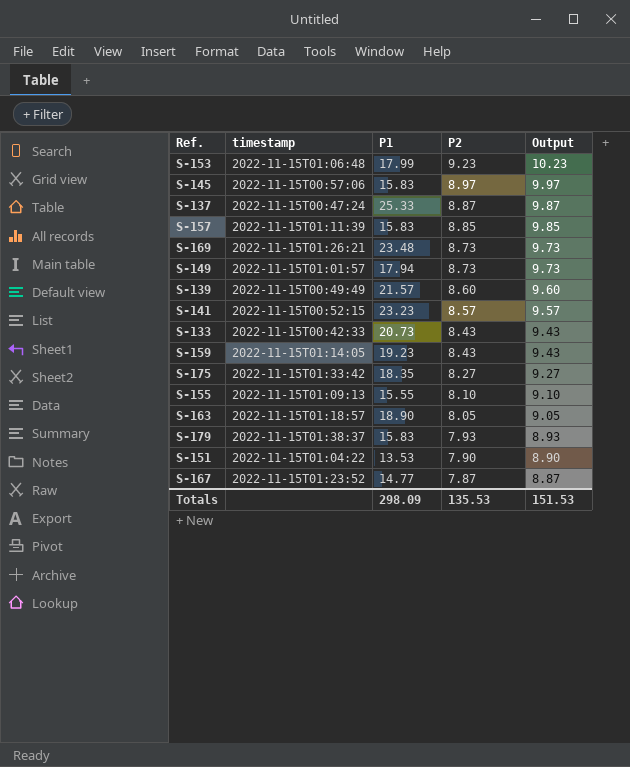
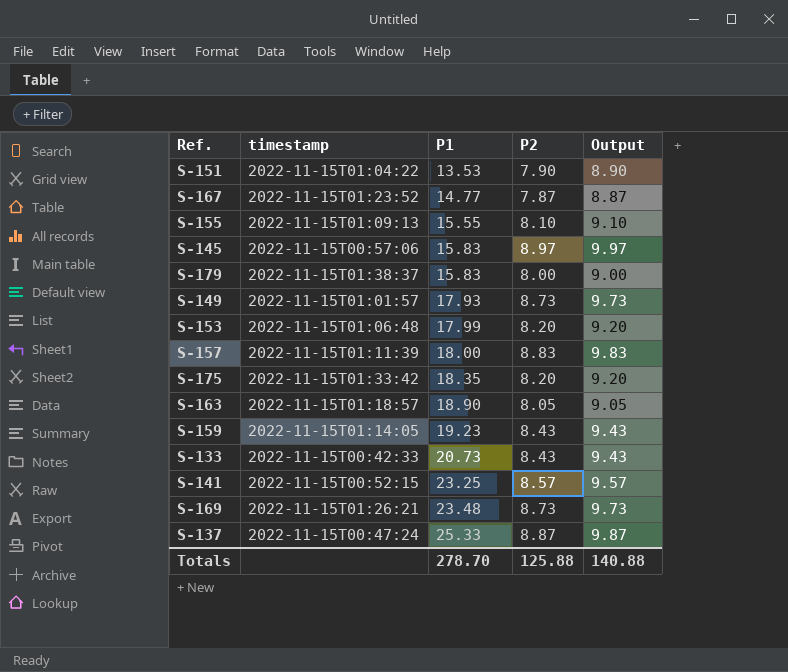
row order: P2 descending -> P1 ascending
row S-139: 2022-11-15T00:49:49 | 21.57 | 8.60 | 9.60 -> none
S-179 | P2: 7.93 -> 8.00
S-179 | Output: 8.93 -> 9.00
S-149 | P1: 17.94 -> 17.93
S-153 | P2: 9.23 -> 8.20
S-153 | Output: 10.23 -> 9.20
S-157 | P1: 15.83 -> 18.00
S-157 | P2: 8.85 -> 8.83
S-157 | Output: 9.85 -> 9.83
S-175 | P2: 8.27 -> 8.20
S-175 | Output: 9.27 -> 9.20
S-141 | P1: 23.23 -> 23.25
Totals | P1: 298.09 -> 278.70
Totals | P2: 135.53 -> 125.88
Totals | Output: 151.53 -> 140.88

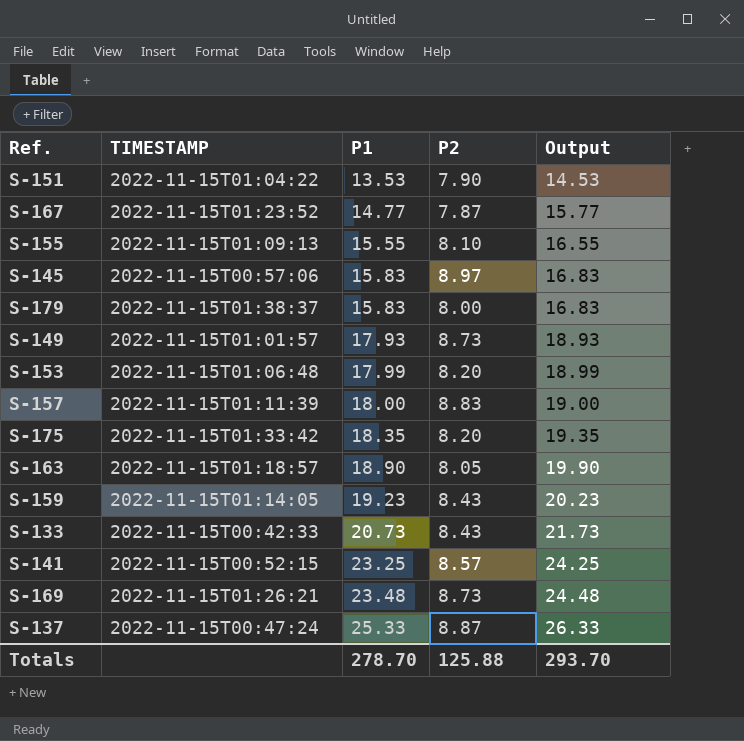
column name: timestamp -> TIMESTAMP
column Output | formula: [P2] + 1 -> [P1] + 1
Totals | Output: 140.88 -> 293.70

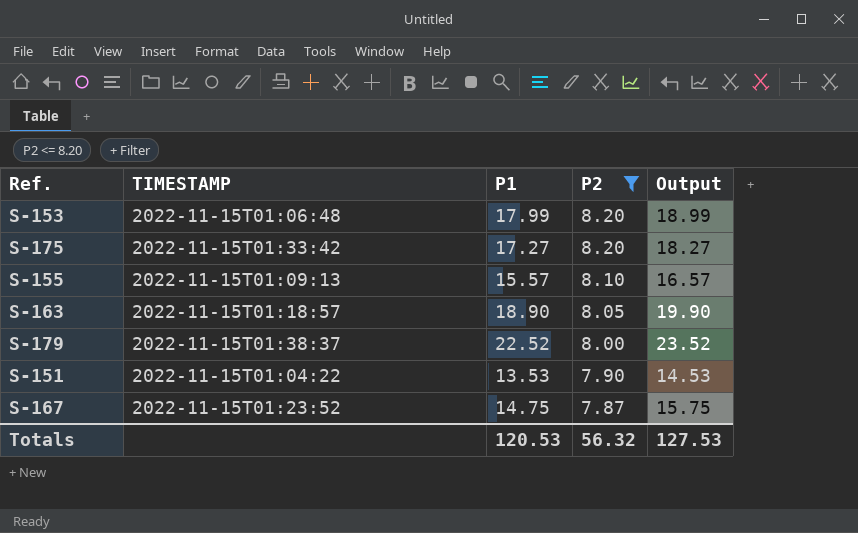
filter: none -> P2 <= 8.20
row order: P1 ascending -> P2 descending
S-175 | P1: 18.35 -> 17.27
S-175 | Output: 19.35 -> 18.27
S-155 | P1: 15.55 -> 15.57
S-155 | Output: 16.55 -> 16.57
S-179 | P1: 15.83 -> 22.52
S-179 | Output: 16.83 -> 23.52
S-167 | P1: 14.77 -> 14.75
S-167 | Output: 15.77 -> 15.75
Totals | P1: 278.70 -> 120.53
Totals | P2: 125.88 -> 56.32
Totals | Output: 293.70 -> 127.53

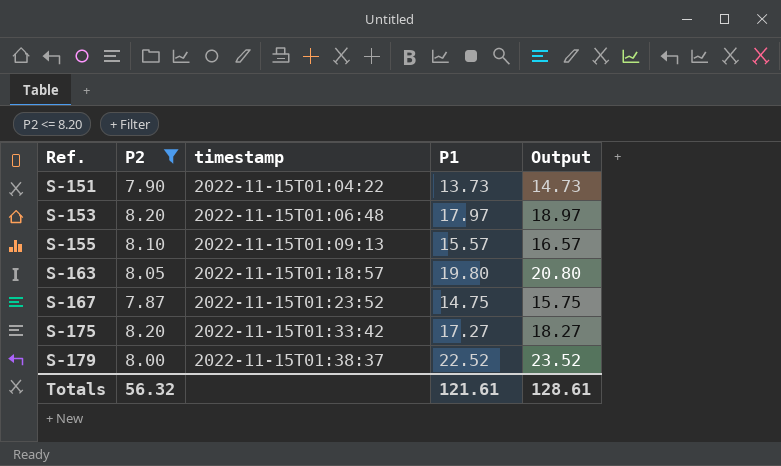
row order: P2 descending -> Ref. ascending
column P2 | position: 4 -> 2
column name: TIMESTAMP -> timestamp
S-151 | P1: 13.53 -> 13.73
S-151 | Output: 14.53 -> 14.73
S-153 | P1: 17.99 -> 17.97
S-153 | Output: 18.99 -> 18.97
S-163 | P1: 18.90 -> 19.80
S-163 | Output: 19.90 -> 20.80
Totals | P1: 120.53 -> 121.61
Totals | Output: 127.53 -> 128.61

